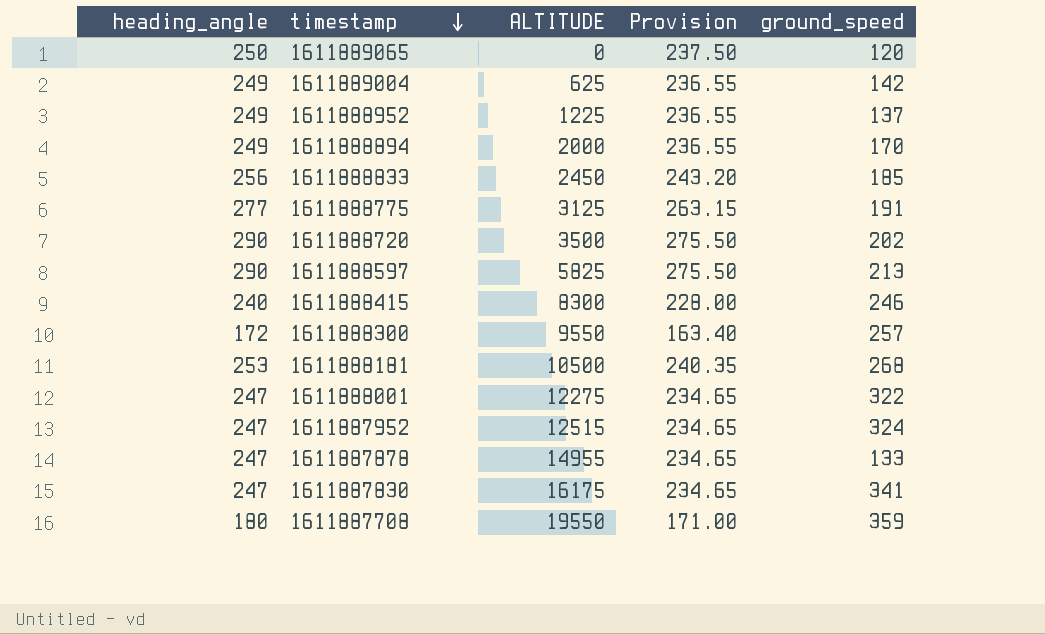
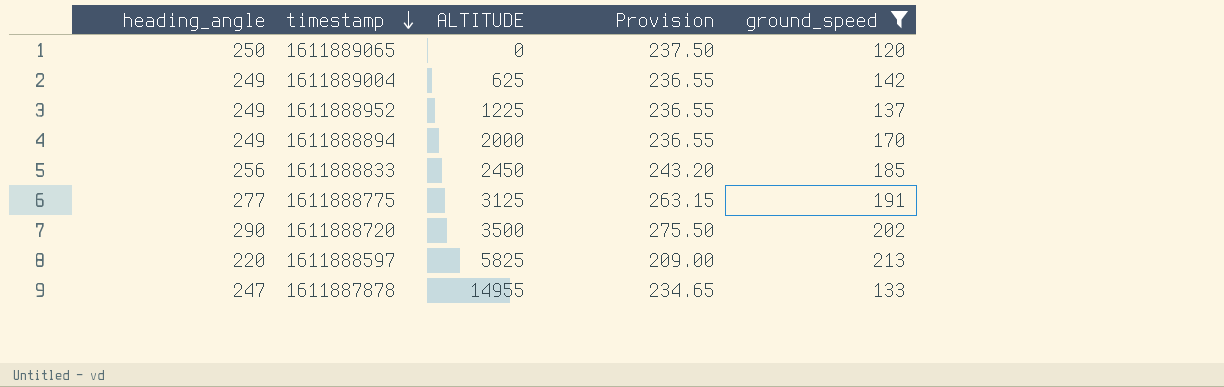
filter: none -> ground_speed <= 213
1611888597 | heading_angle: 290 -> 220
1611888597 | Provision: 275.50 -> 209.00

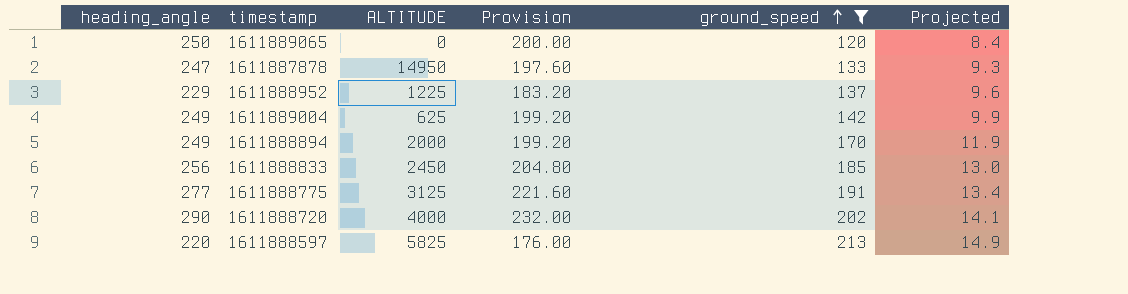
row order: timestamp descending -> ground_speed ascending
column Provision | formula: [heading_angle] * 0.95 -> [heading_angle] * 0.8
column Projected | formula: none -> [ground_speed] * 0.07
1611887878 | ALTITUDE: 14955 -> 14950
1611888952 | heading_angle: 249 -> 229
1611888720 | ALTITUDE: 3500 -> 4000

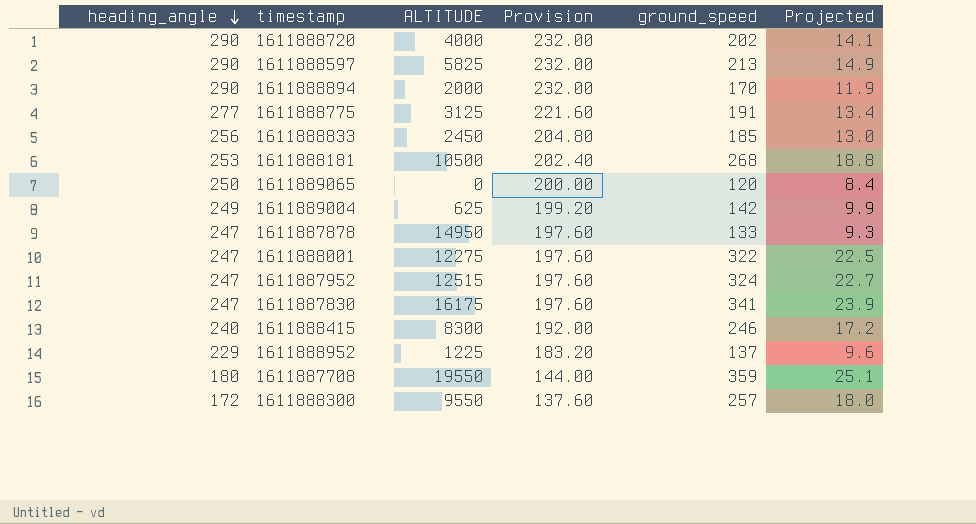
filter: ground_speed <= 213 -> none
row order: ground_speed ascending -> heading_angle descending
1611888597 | heading_angle: 220 -> 290
1611888597 | Provision: 176.00 -> 232.00
1611888894 | heading_angle: 249 -> 290
1611888894 | Provision: 199.20 -> 232.00

